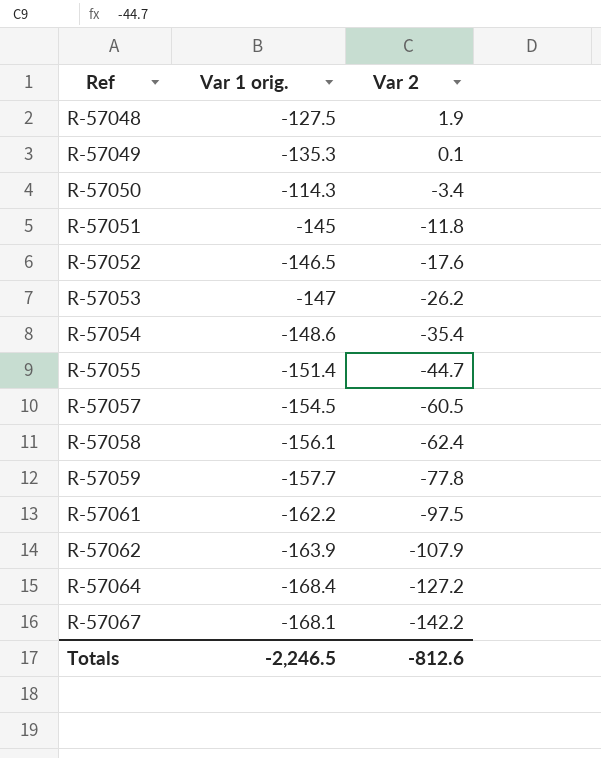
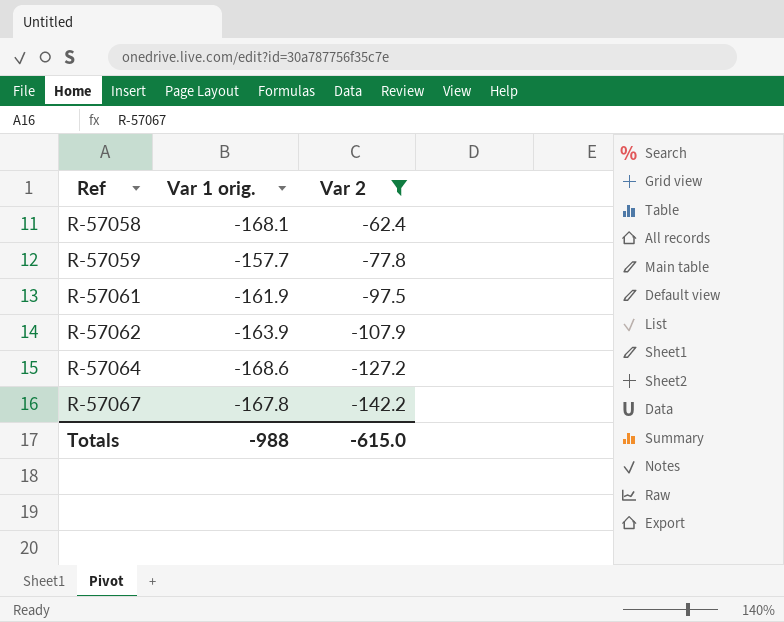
filter: none -> Var 2 <= -62.4
R-57058 | Var 1 orig.: -156.1 -> -168.1
R-57061 | Var 1 orig.: -162.2 -> -161.9
R-57064 | Var 1 orig.: -168.4 -> -168.6
R-57067 | Var 1 orig.: -168.1 -> -167.8
Totals | Var 1 orig.: -2,246.5 -> -988
Totals | Var 2: -812.6 -> -615.0

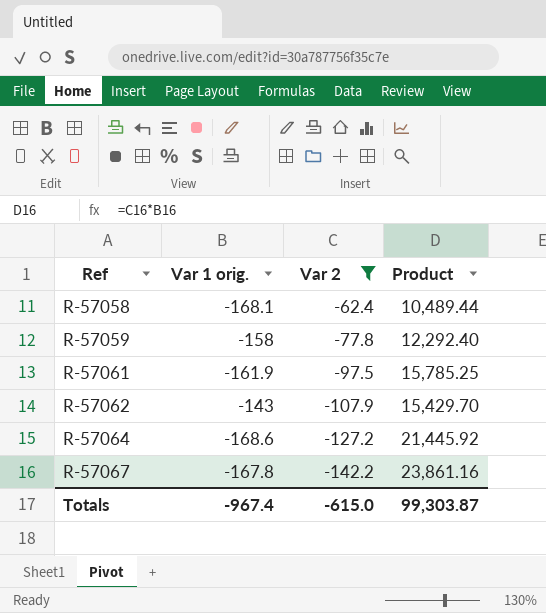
column Product | formula: none -> [Var 1 orig.] * [Var 2]
R-57059 | Var 1 orig.: -157.7 -> -158
R-57062 | Var 1 orig.: -163.9 -> -143
Totals | Var 1 orig.: -988 -> -967.4

